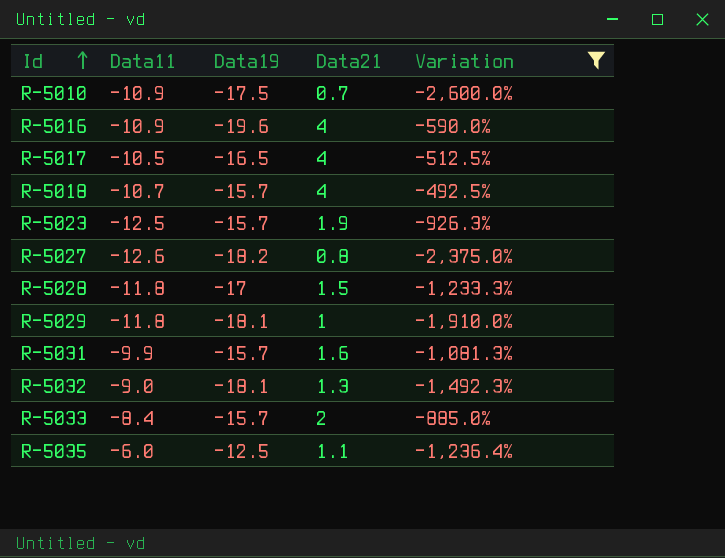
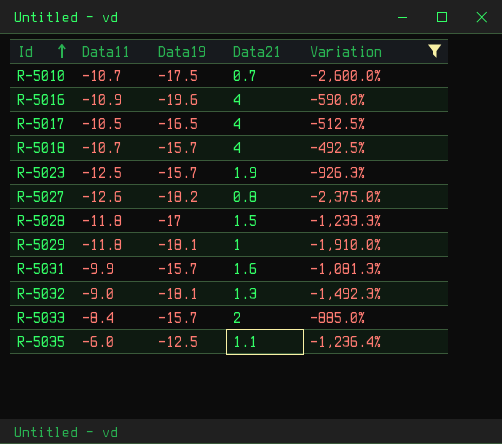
R-5010 | Data11: -10.9 -> -10.7

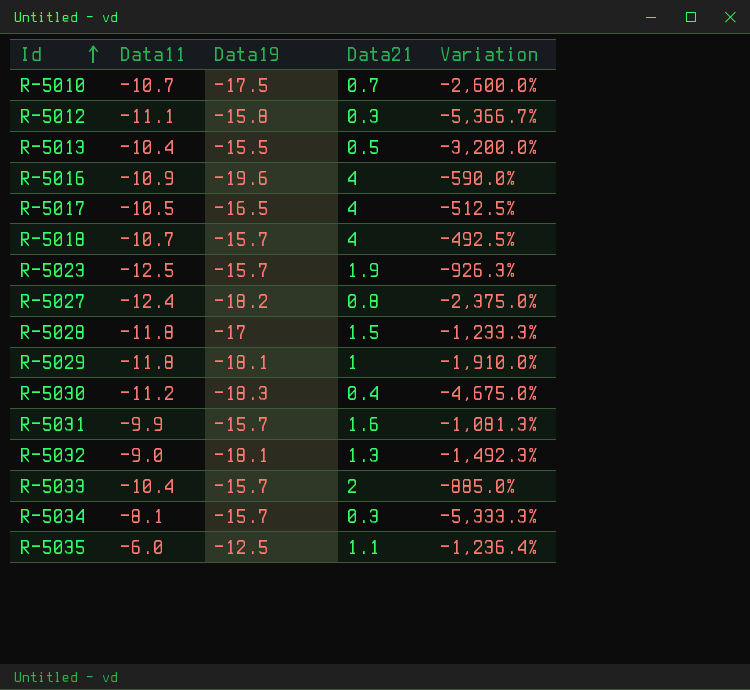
filter: Variation >= -2,600.0% -> none
R-5027 | Data11: -12.6 -> -12.4
R-5033 | Data11: -8.4 -> -10.4

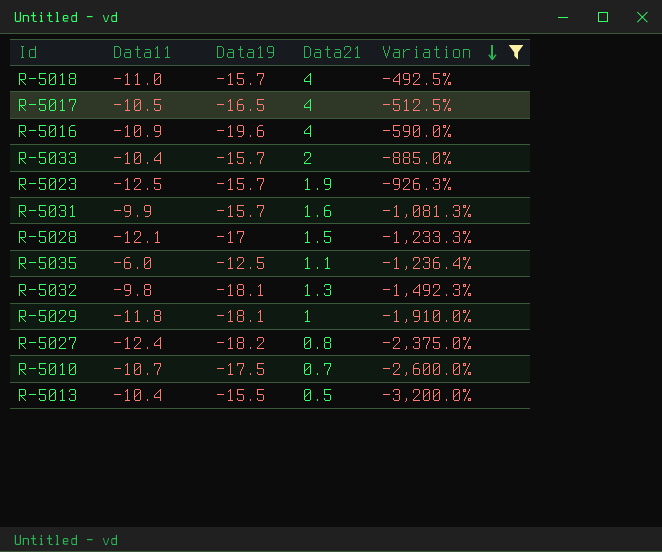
filter: none -> Variation >= -3,200.0%
row order: Id ascending -> Variation descending
R-5018 | Data11: -10.7 -> -11.0
R-5028 | Data11: -11.8 -> -12.1
R-5032 | Data11: -9.0 -> -9.8

